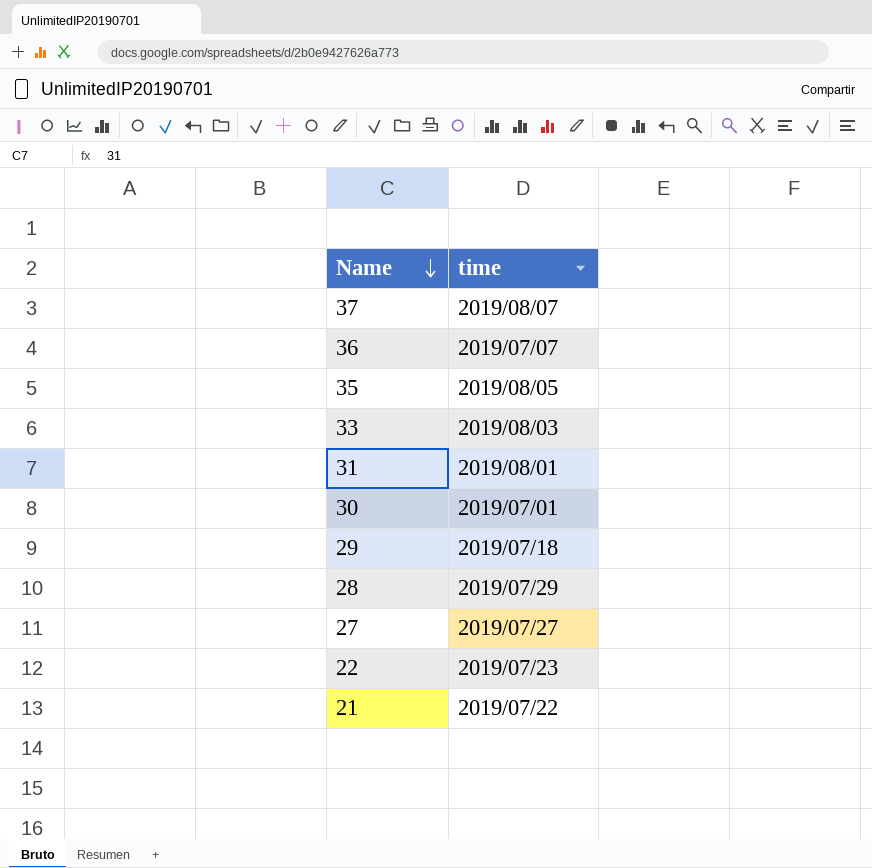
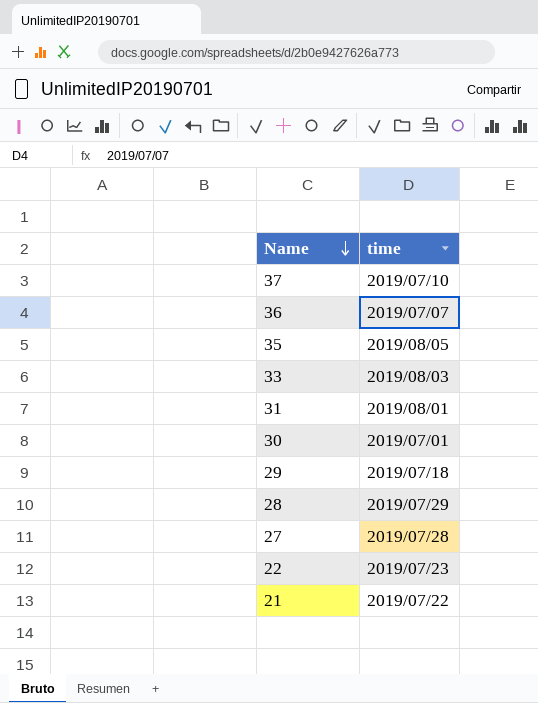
37 | time: 2019/08/07 -> 2019/07/10
27 | time: 2019/07/27 -> 2019/07/28

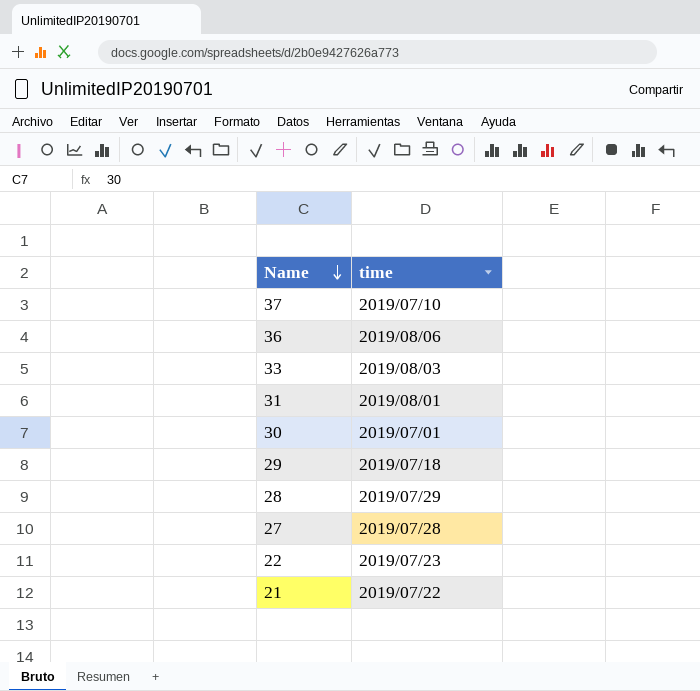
row 35: 2019/08/05 -> none
36 | time: 2019/07/07 -> 2019/08/06

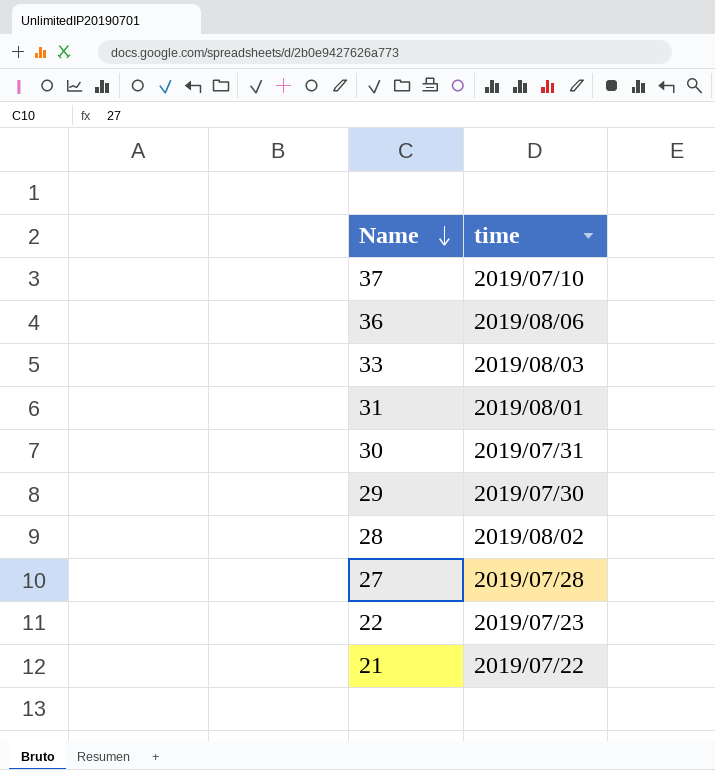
30 | time: 2019/07/01 -> 2019/07/31
29 | time: 2019/07/18 -> 2019/07/30
28 | time: 2019/07/29 -> 2019/08/02

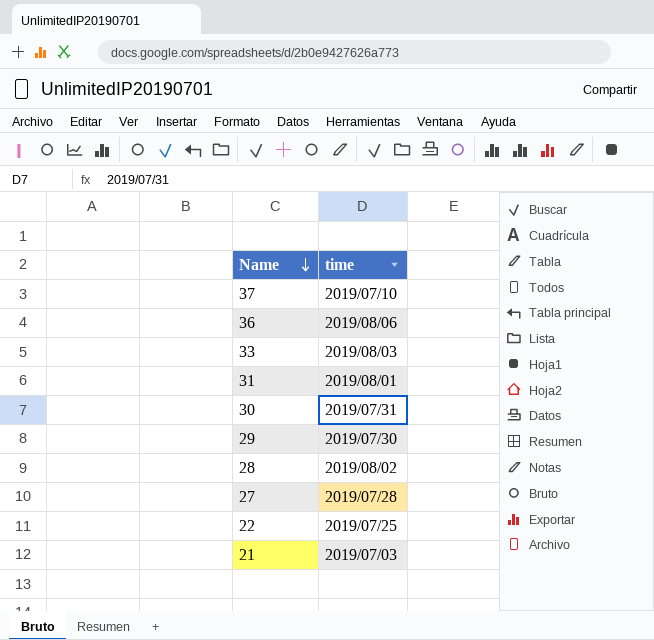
22 | time: 2019/07/23 -> 2019/07/25
21 | time: 2019/07/22 -> 2019/07/03

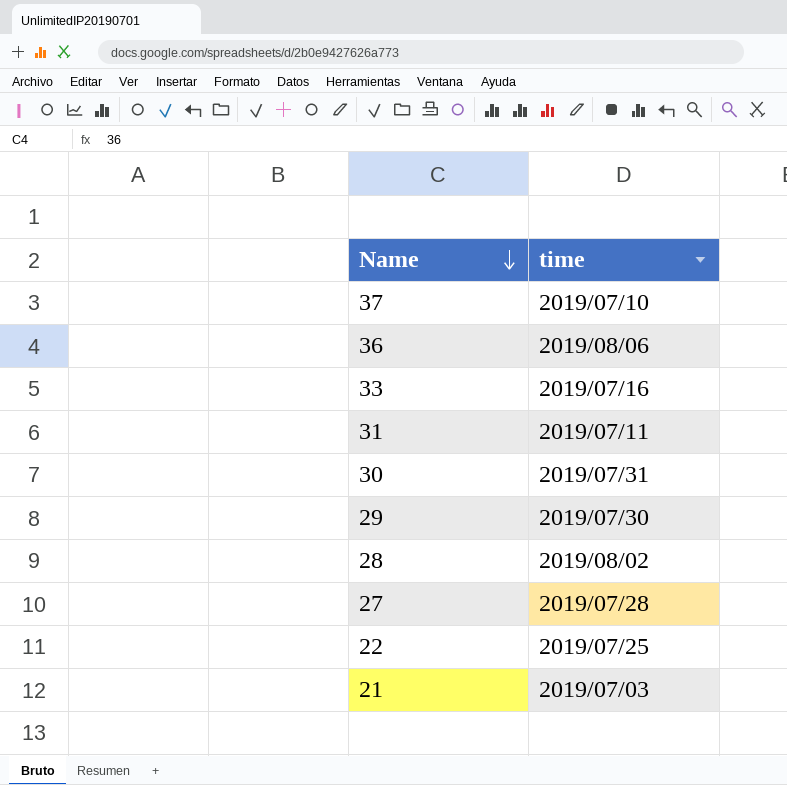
33 | time: 2019/08/03 -> 2019/07/16
31 | time: 2019/08/01 -> 2019/07/11

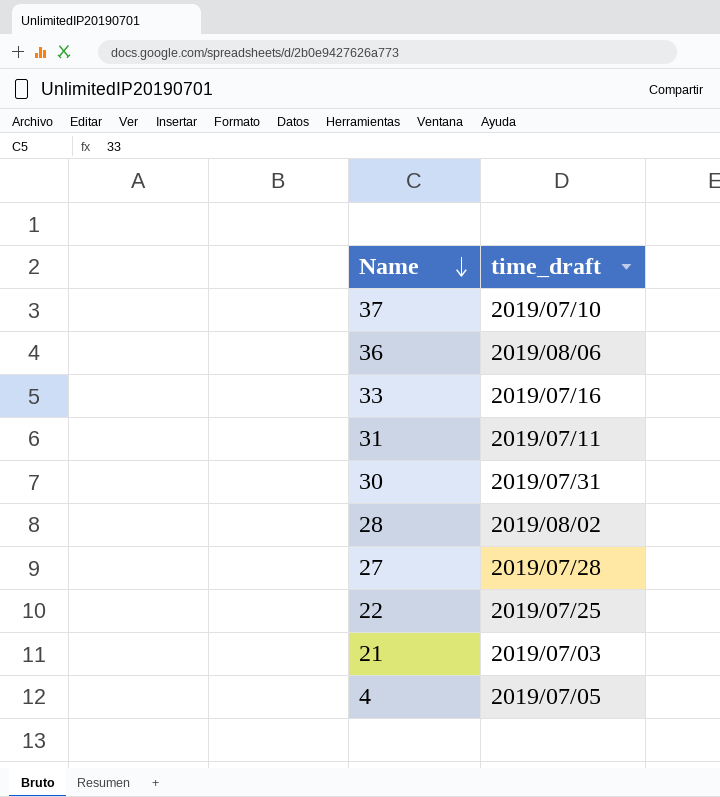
column name: time -> time_draft
row 29: 2019/07/30 -> none
row 4: none -> 2019/07/05

